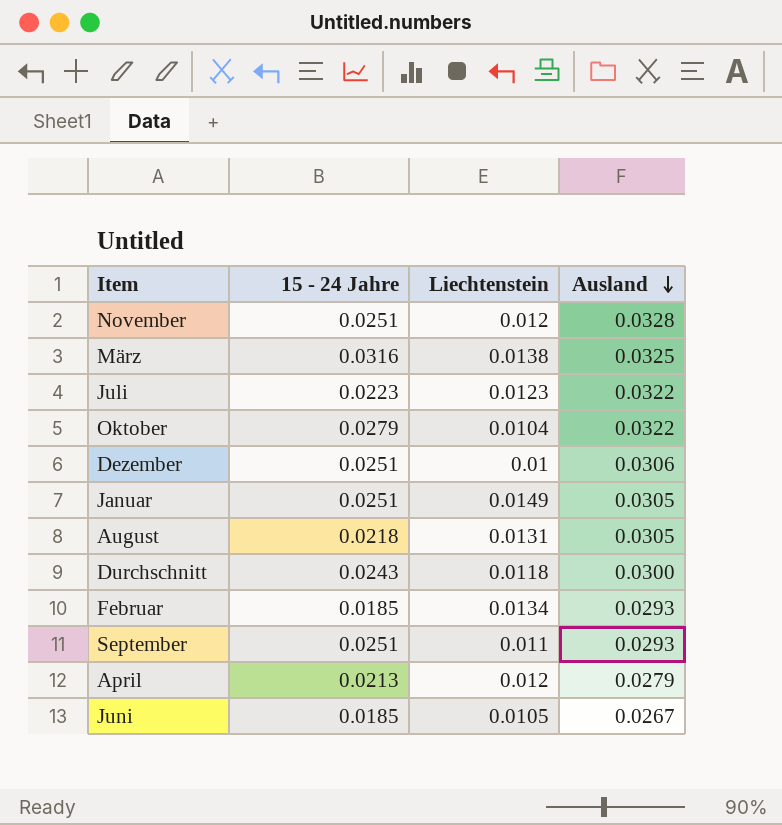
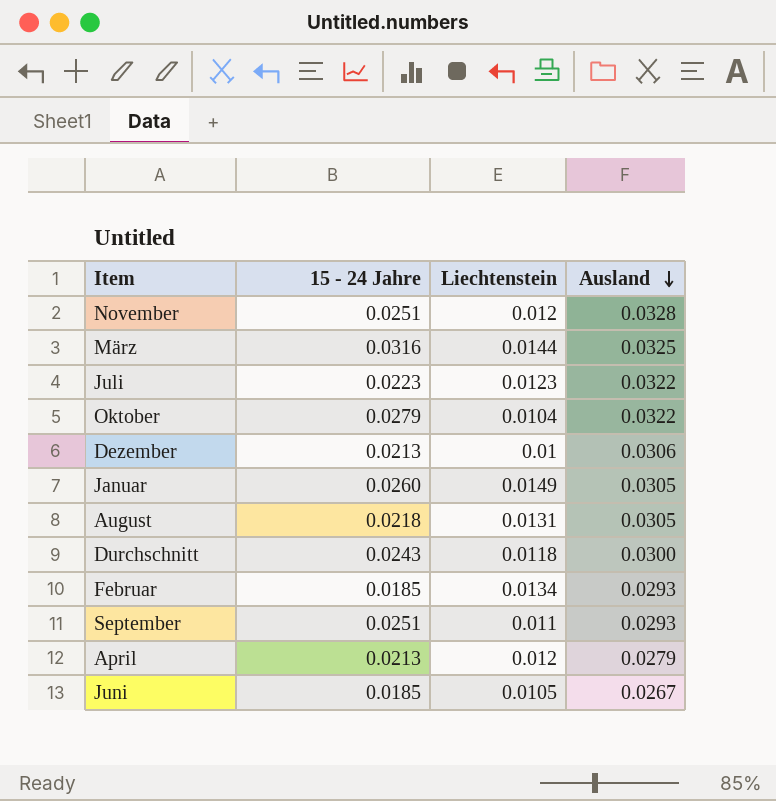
März | Liechtenstein: 0.0138 -> 0.0144
Dezember | 15 - 24 Jahre: 0.0251 -> 0.0213
Januar | 15 - 24 Jahre: 0.0251 -> 0.0260

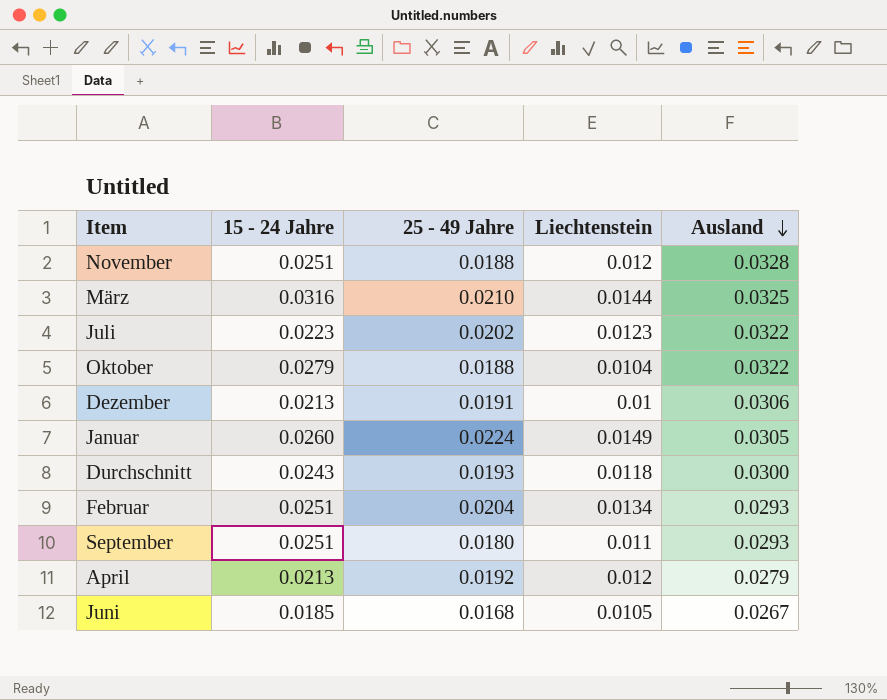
column 25 - 49 Jahre | position: none -> 3
row August: 0.0218 | 0.0131 | 0.0305 -> none
Februar | 15 - 24 Jahre: 0.0185 -> 0.0251

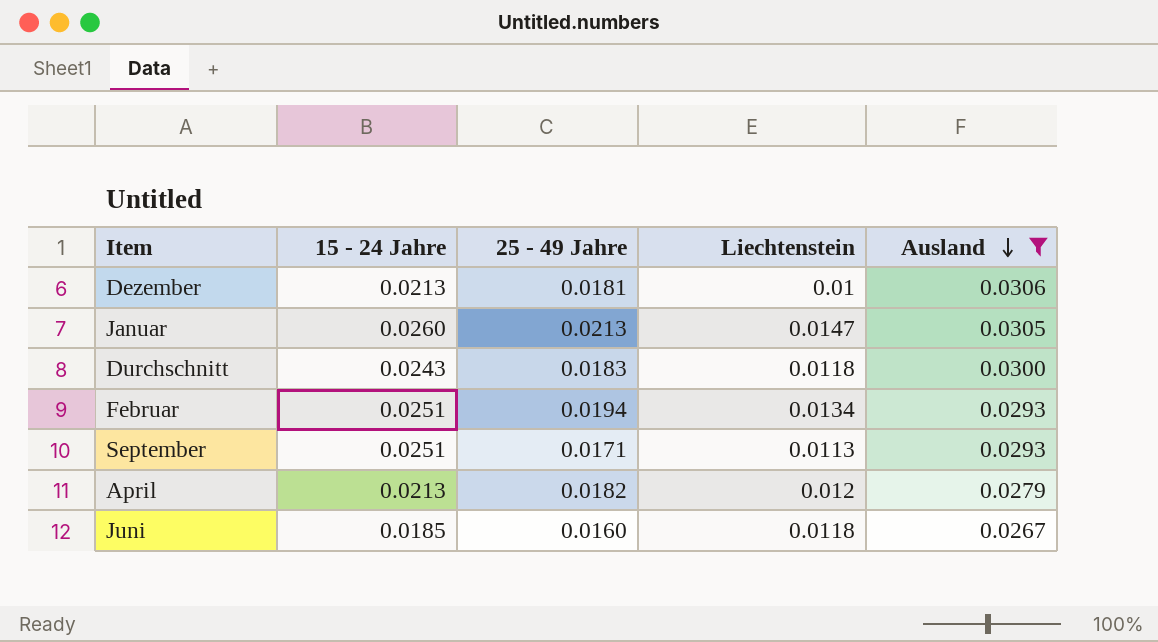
filter: none -> Ausland <= 0.0306
Dezember | 25 - 49 Jahre: 0.0191 -> 0.0181
Januar | 25 - 49 Jahre: 0.0224 -> 0.0213
Januar | Liechtenstein: 0.0149 -> 0.0147
Durchschnitt | 25 - 49 Jahre: 0.0193 -> 0.0183
Februar | 25 - 49 Jahre: 0.0204 -> 0.0194
September | 25 - 49 Jahre: 0.0180 -> 0.0171
September | Liechtenstein: 0.011 -> 0.0113
April | 25 - 49 Jahre: 0.0192 -> 0.0182
Juni | 25 - 49 Jahre: 0.0168 -> 0.0160
Juni | Liechtenstein: 0.0105 -> 0.0118

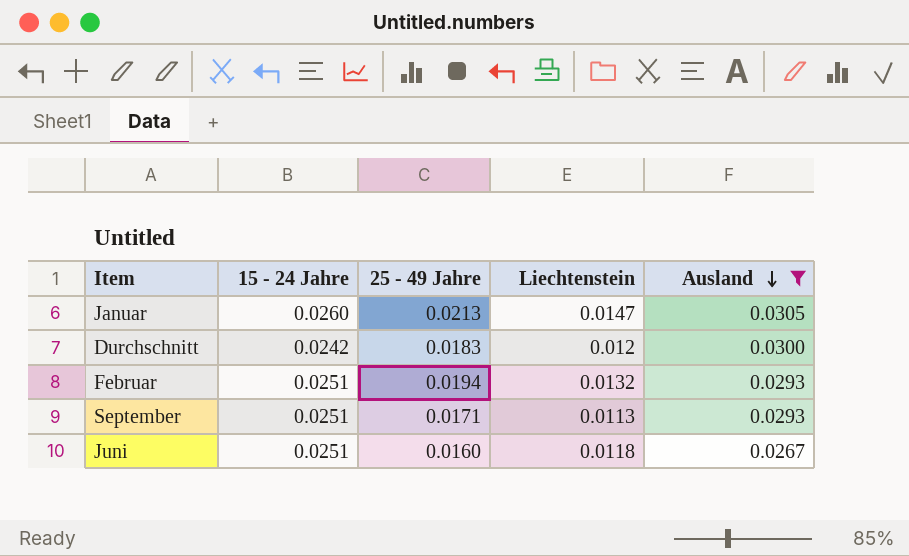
row Dezember: 0.0213 | 0.0181 | 0.01 | 0.0306 -> none
row April: 0.0213 | 0.0182 | 0.012 | 0.0279 -> none
Durchschnitt | 15 - 24 Jahre: 0.0243 -> 0.0242
Durchschnitt | Liechtenstein: 0.0118 -> 0.012
Februar | Liechtenstein: 0.0134 -> 0.0132
Juni | 15 - 24 Jahre: 0.0185 -> 0.0251

